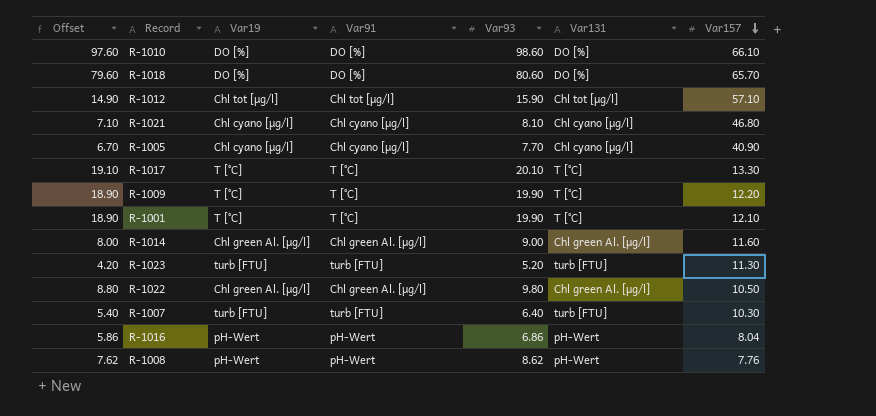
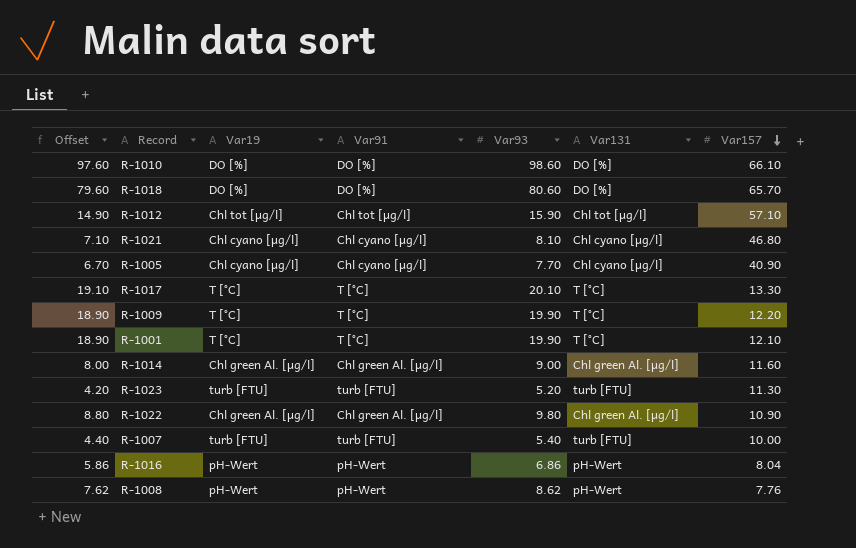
R-1022 | Var157: 10.50 -> 10.90
R-1007 | Offset: 5.40 -> 4.40
R-1007 | Var93: 6.40 -> 5.40
R-1007 | Var157: 10.30 -> 10.00

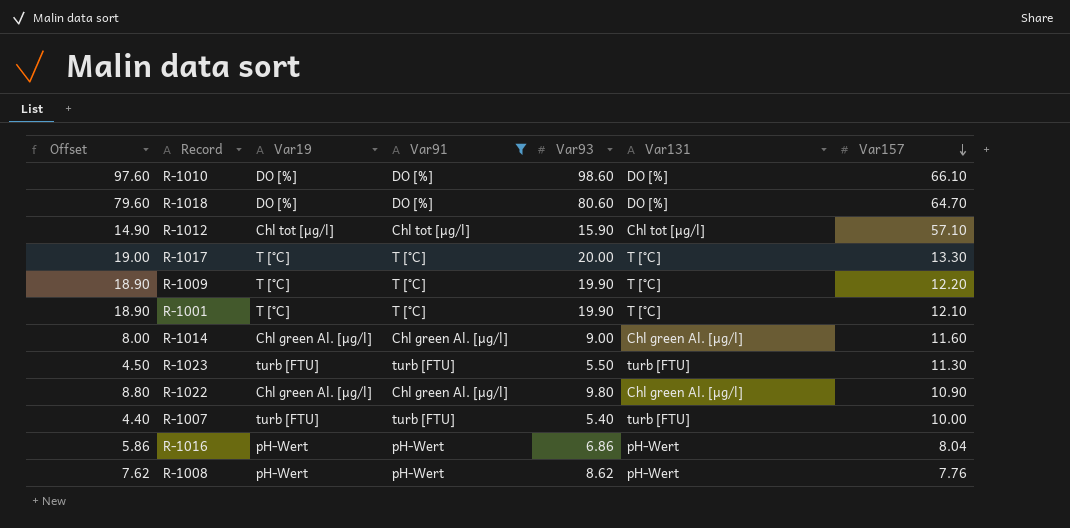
filter: none -> Var91 != Chl cyano [µg/l]
R-1018 | Var157: 65.70 -> 64.70
R-1017 | Offset: 19.10 -> 19.00
R-1017 | Var93: 20.10 -> 20.00
R-1023 | Offset: 4.20 -> 4.50
R-1023 | Var93: 5.20 -> 5.50

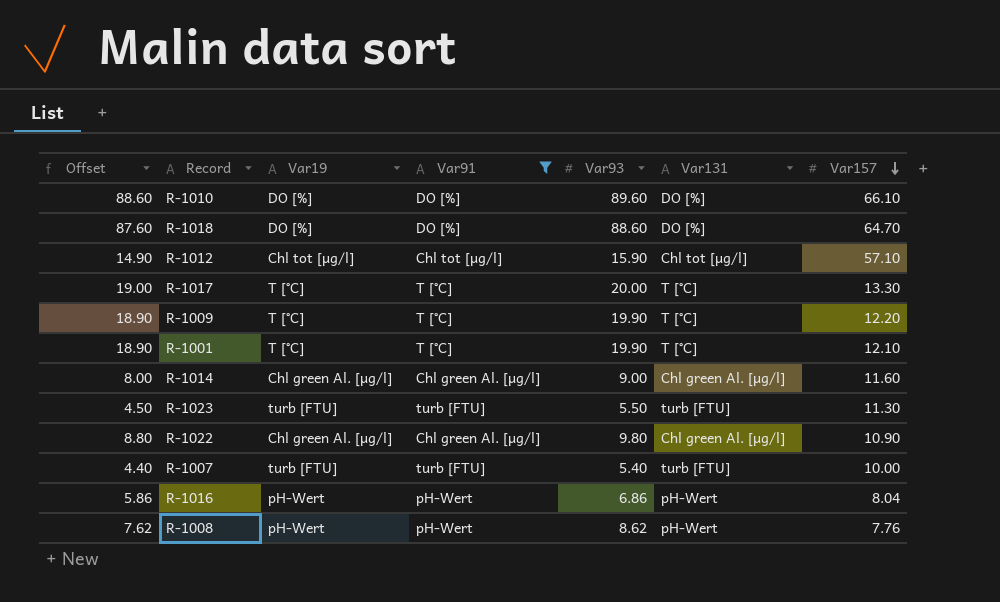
R-1010 | Offset: 97.60 -> 88.60
R-1010 | Var93: 98.60 -> 89.60
R-1018 | Offset: 79.60 -> 87.60
R-1018 | Var93: 80.60 -> 88.60

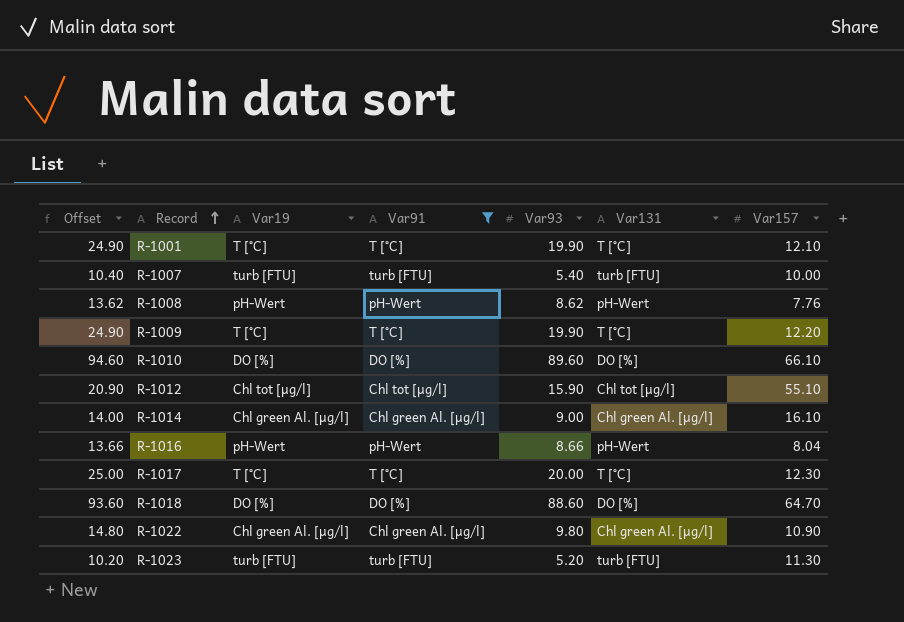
row order: Var157 descending -> Record ascending
column Offset | formula: [Var93] - 1 -> [Var93] + 5
R-1012 | Var157: 57.10 -> 55.10
R-1014 | Var157: 11.60 -> 16.10
R-1016 | Var93: 6.86 -> 8.66
R-1017 | Var157: 13.30 -> 12.30
R-1023 | Var93: 5.50 -> 5.20

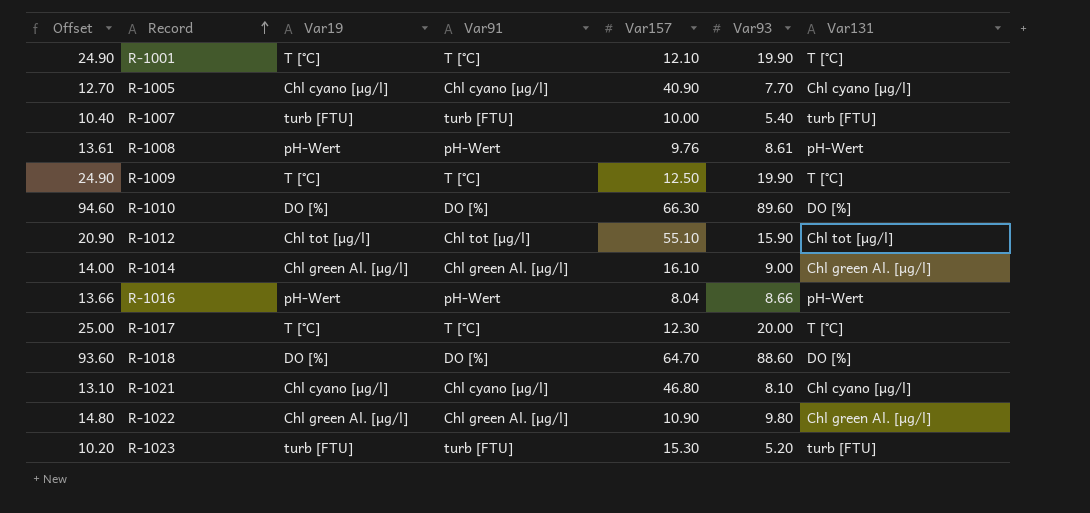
filter: Var91 != Chl cyano [µg/l] -> none
column Var157 | position: 7 -> 5
R-1008 | Offset: 13.62 -> 13.61
R-1008 | Var157: 7.76 -> 9.76
R-1008 | Var93: 8.62 -> 8.61
R-1009 | Var157: 12.20 -> 12.50
R-1010 | Var157: 66.10 -> 66.30
R-1023 | Var157: 11.30 -> 15.30

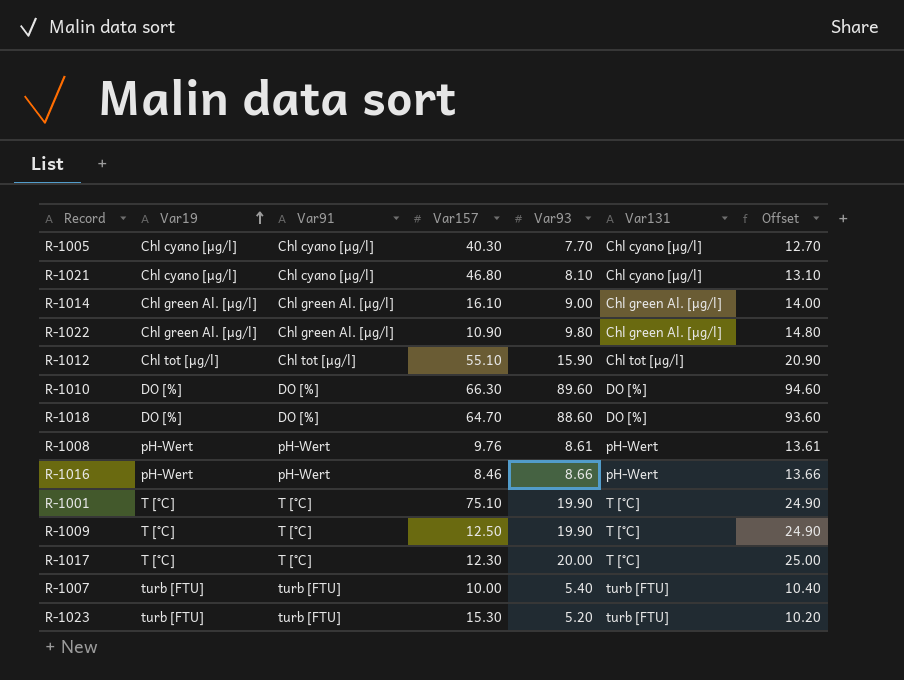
row order: Record ascending -> Var19 ascending
column Offset | position: 1 -> 7
R-1005 | Var157: 40.90 -> 40.30
R-1016 | Var157: 8.04 -> 8.46
R-1001 | Var157: 12.10 -> 75.10

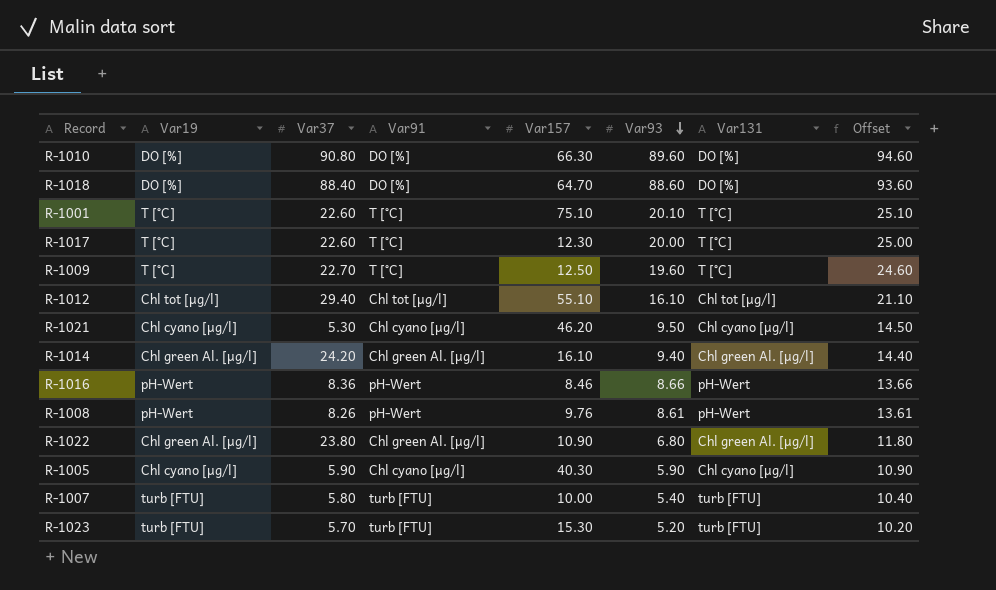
row order: Var19 ascending -> Var93 descending
column Var37 | position: none -> 3
R-1001 | Var93: 19.90 -> 20.10
R-1001 | Offset: 24.90 -> 25.10
R-1009 | Var93: 19.90 -> 19.60
R-1009 | Offset: 24.90 -> 24.60
R-1012 | Var93: 15.90 -> 16.10
R-1012 | Offset: 20.90 -> 21.10
R-1021 | Var157: 46.80 -> 46.20
R-1021 | Var93: 8.10 -> 9.50
R-1021 | Offset: 13.10 -> 14.50
R-1014 | Var93: 9.00 -> 9.40
R-1014 | Offset: 14.00 -> 14.40
R-1022 | Var93: 9.80 -> 6.80
R-1022 | Offset: 14.80 -> 11.80
R-1005 | Var93: 7.70 -> 5.90
R-1005 | Offset: 12.70 -> 10.90

